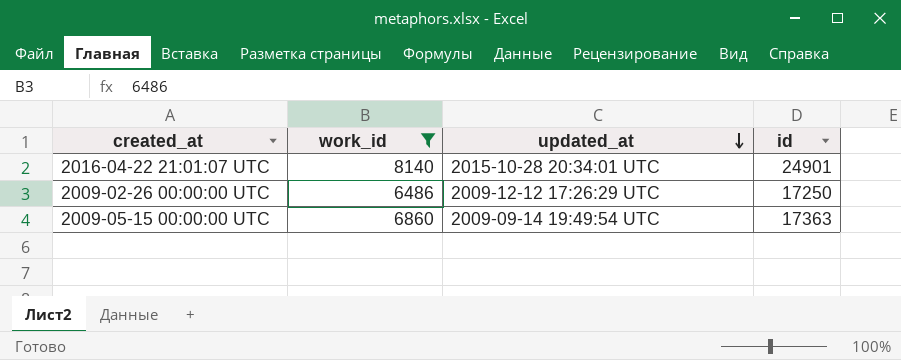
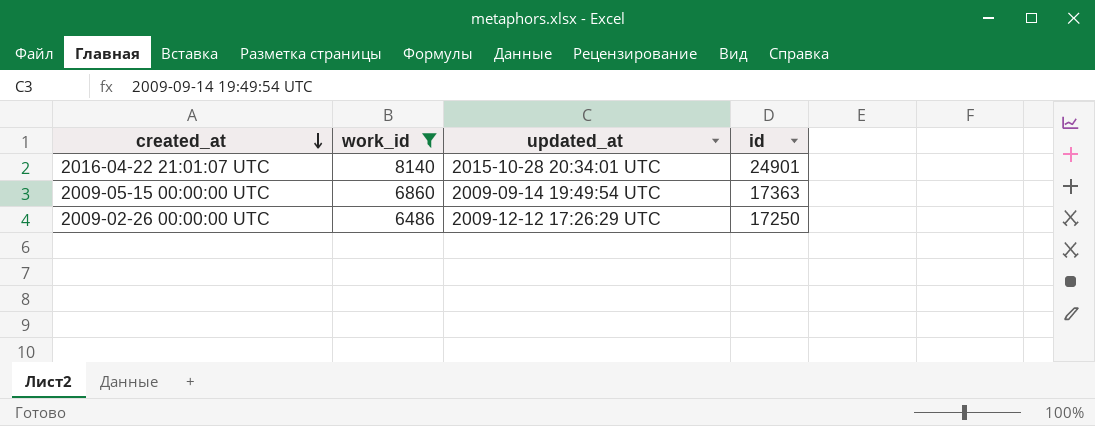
row order: updated_at descending -> created_at descending

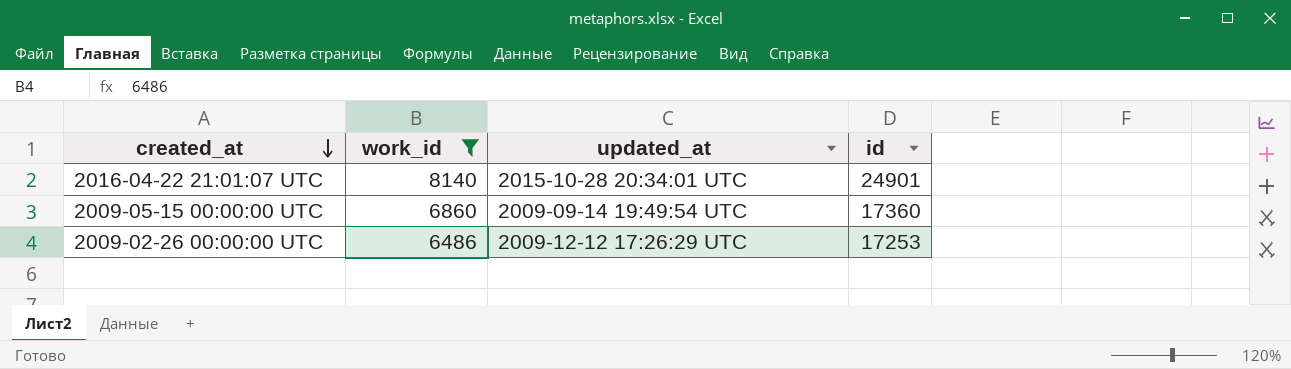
2009-05-15 00:00:00 UTC | id: 17363 -> 17360
2009-02-26 00:00:00 UTC | id: 17250 -> 17253

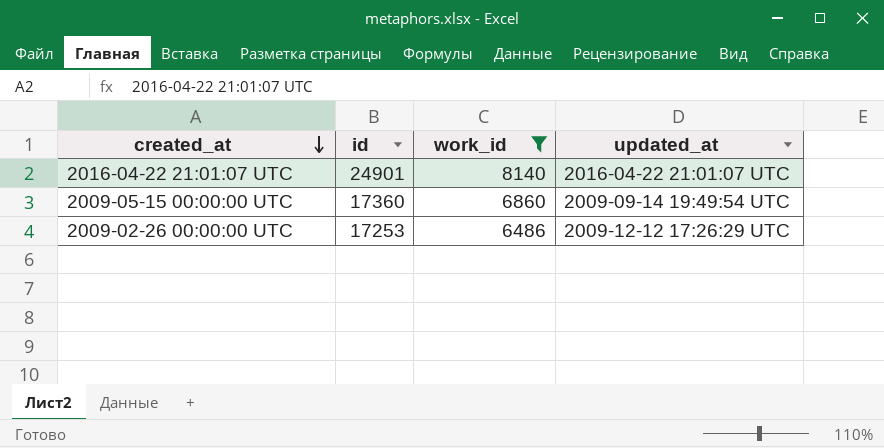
column id | position: 4 -> 2
2016-04-22 21:01:07 UTC | updated_at: 2015-10-28 20:34:01 UTC -> 2016-04-22 21:01:07 UTC

